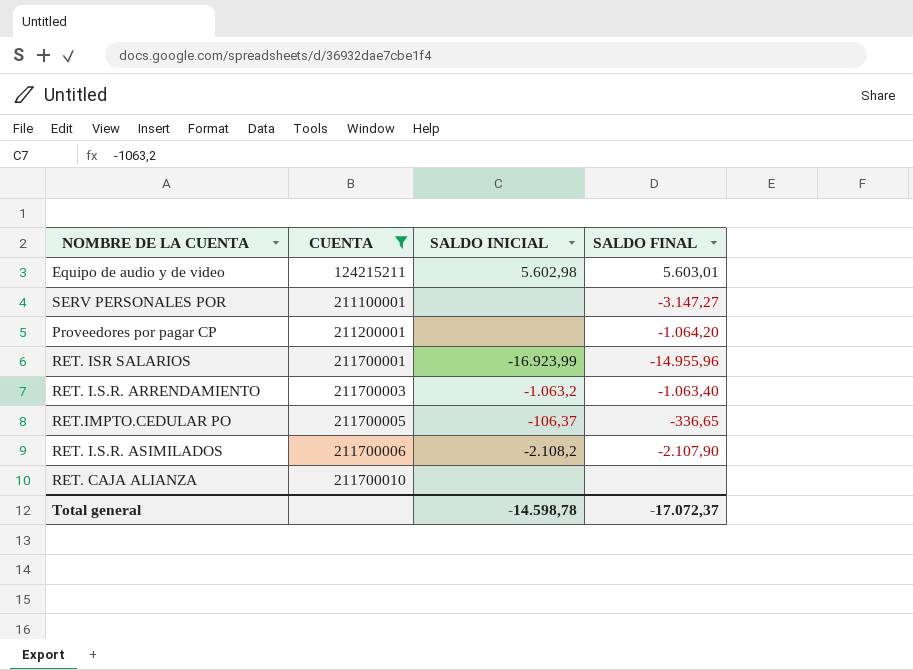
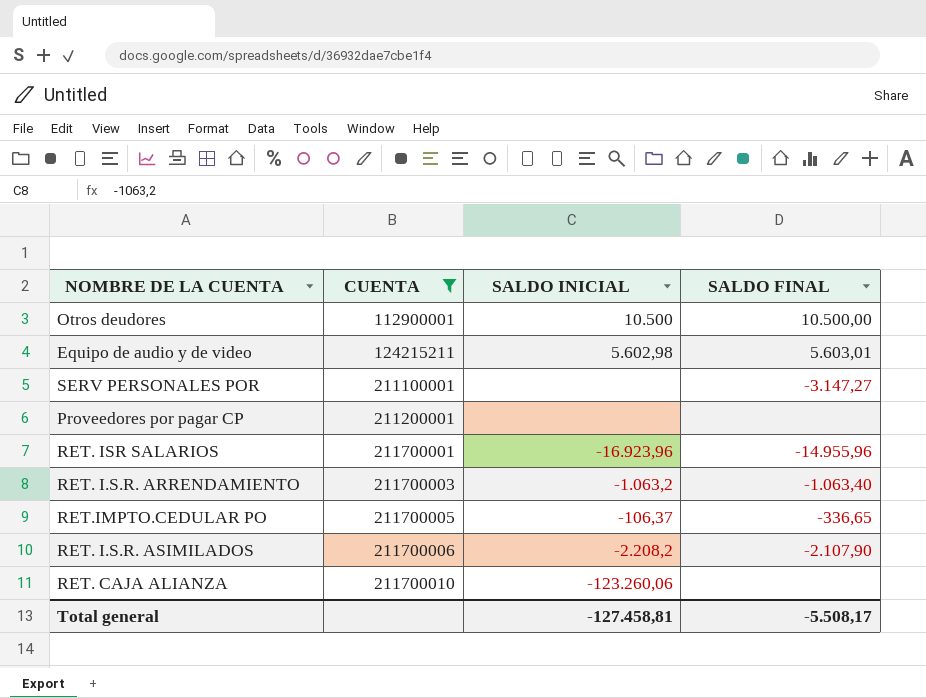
row Otros deudores: none -> 112900001 | 10.500 | 10.500,00
Proveedores por pagar CP | SALDO FINAL: -1.064,20 -> none
RET. ISR SALARIOS | SALDO INICIAL: -16.923,99 -> -16.923,96
RET. I.S.R. ASIMILADOS | SALDO INICIAL: -2.108,2 -> -2.208,2
RET. CAJA ALIANZA | SALDO INICIAL: none -> -123.260,06
Total general | SALDO INICIAL: -14.598,78 -> -127.458,81
Total general | SALDO FINAL: -17.072,37 -> -5.508,17

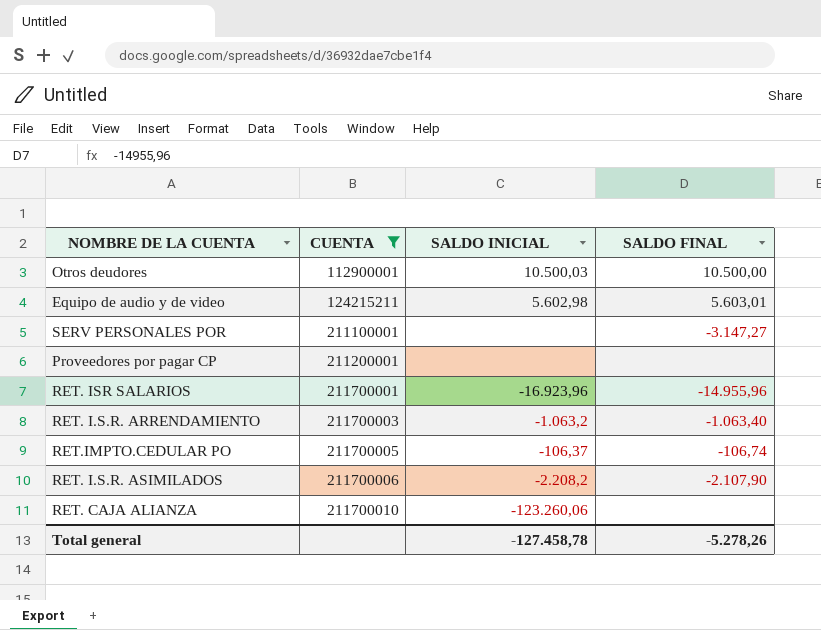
Otros deudores | SALDO INICIAL: 10.500 -> 10.500,03
RET.IMPTO.CEDULAR PO | SALDO FINAL: -336,65 -> -106,74
Total general | SALDO INICIAL: -127.458,81 -> -127.458,78
Total general | SALDO FINAL: -5.508,17 -> -5.278,26

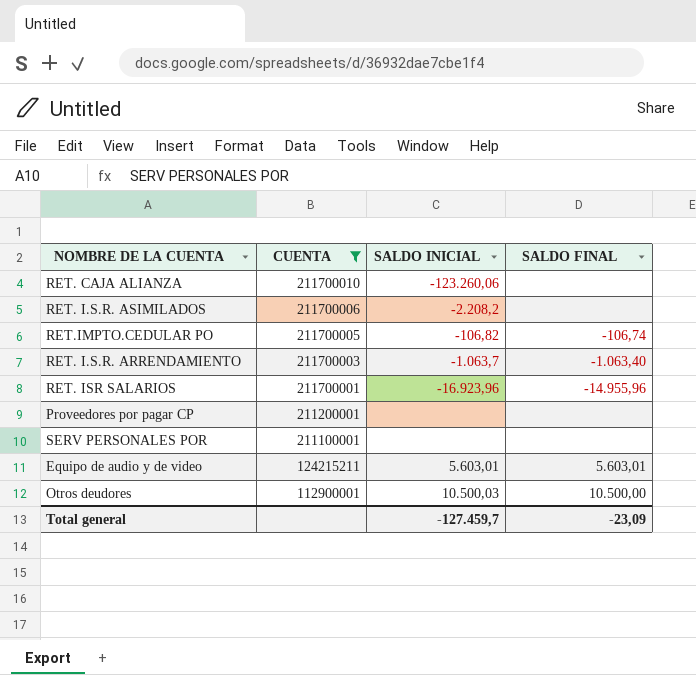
row order: CUENTA ascending -> CUENTA descending
RET. I.S.R. ASIMILADOS | SALDO FINAL: -2.107,90 -> none
RET.IMPTO.CEDULAR PO | SALDO INICIAL: -106,37 -> -106,82
RET. I.S.R. ARRENDAMIENTO | SALDO INICIAL: -1.063,2 -> -1.063,7
SERV PERSONALES POR | SALDO FINAL: -3.147,27 -> none
Equipo de audio y de video | SALDO INICIAL: 5.602,98 -> 5.603,01
Total general | SALDO INICIAL: -127.458,78 -> -127.459,7
Total general | SALDO FINAL: -5.278,26 -> -23,09

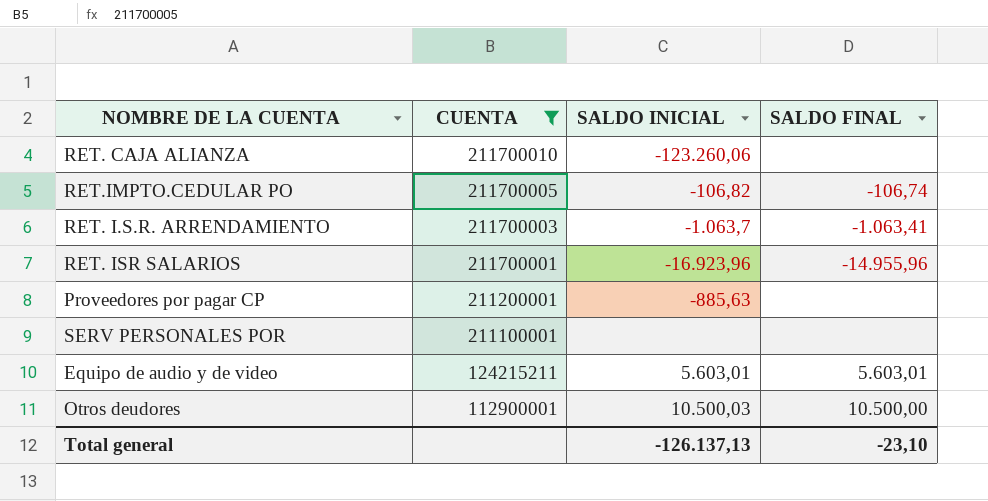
row RET. I.S.R. ASIMILADOS: 211700006 | -2.208,2 | none -> none
RET. I.S.R. ARRENDAMIENTO | SALDO FINAL: -1.063,40 -> -1.063,41
Proveedores por pagar CP | SALDO INICIAL: none -> -885,63
Total general | SALDO INICIAL: -127.459,7 -> -126.137,13
Total general | SALDO FINAL: -23,09 -> -23,10

